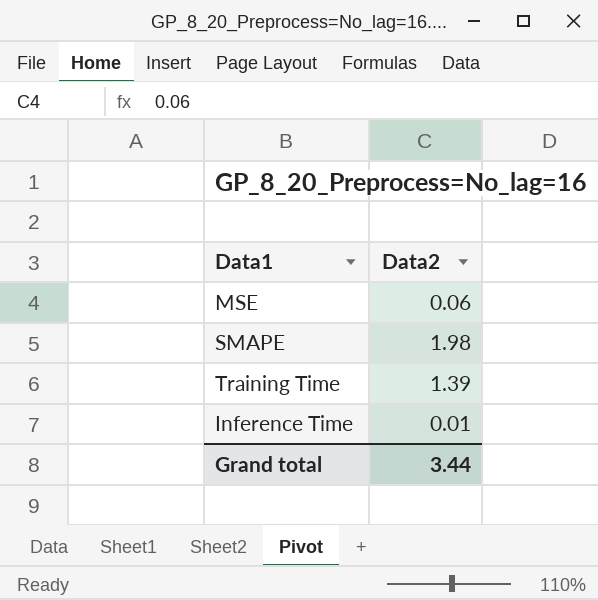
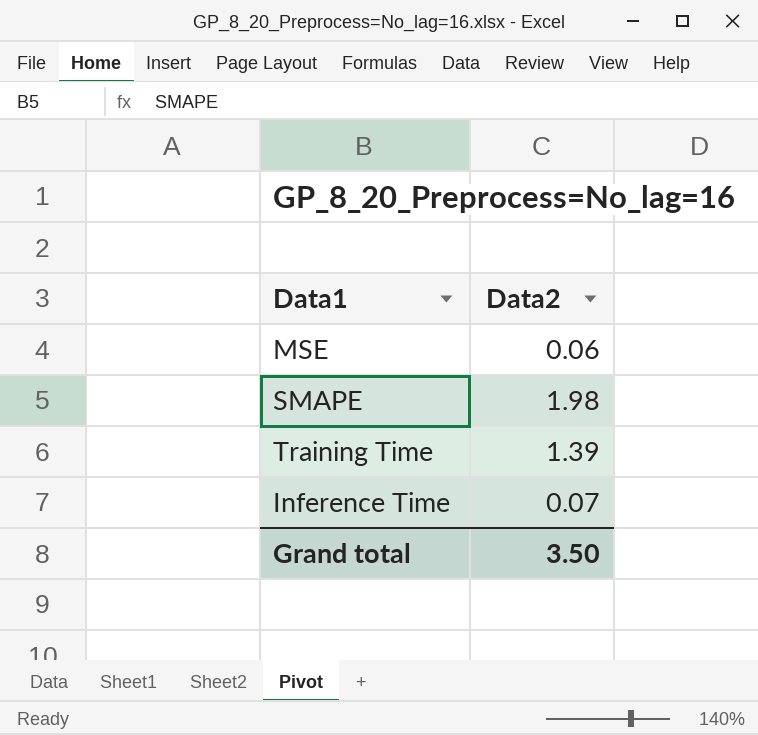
Inference Time | Data2: 0.01 -> 0.07
Grand total | Data2: 3.44 -> 3.50

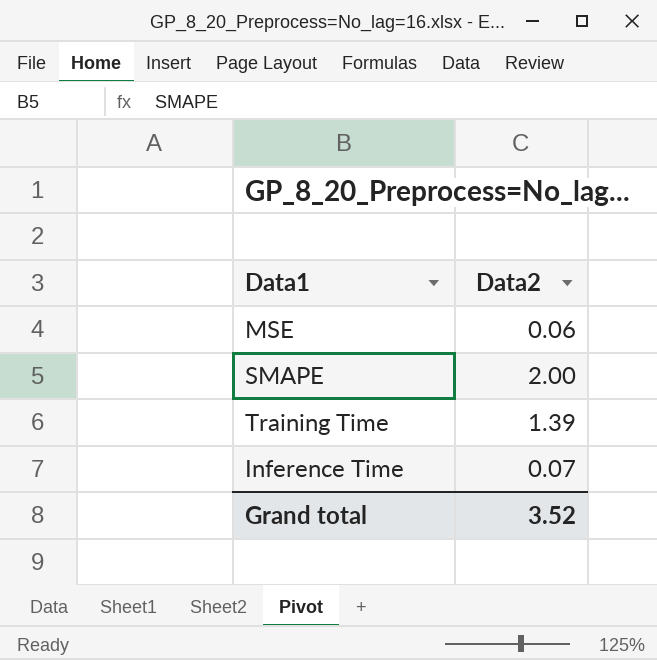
SMAPE | Data2: 1.98 -> 2.00
Grand total | Data2: 3.50 -> 3.52

